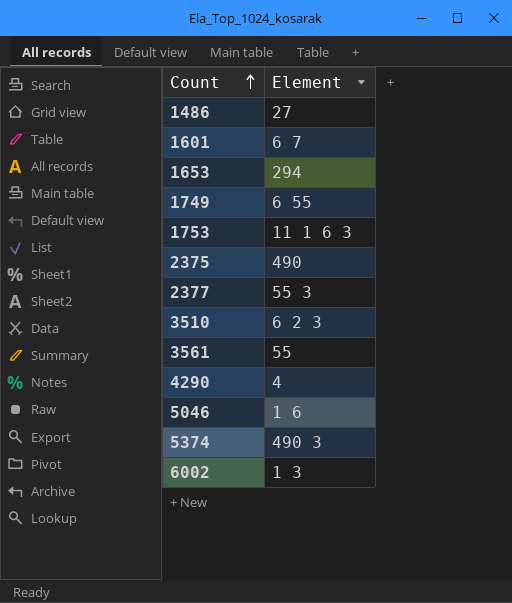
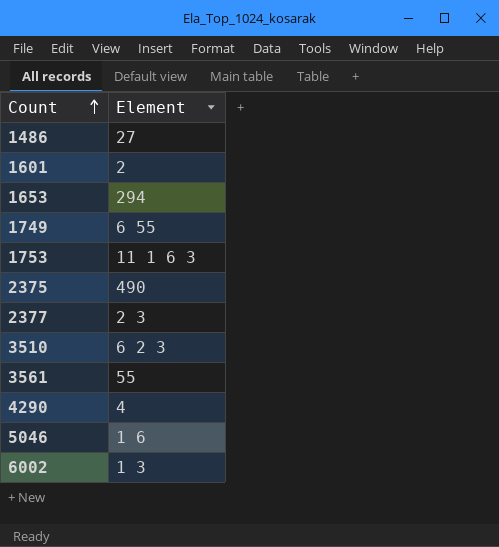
row 5374: 490 3 -> none
1601 | Element: 6 7 -> 2
2377 | Element: 55 3 -> 2 3

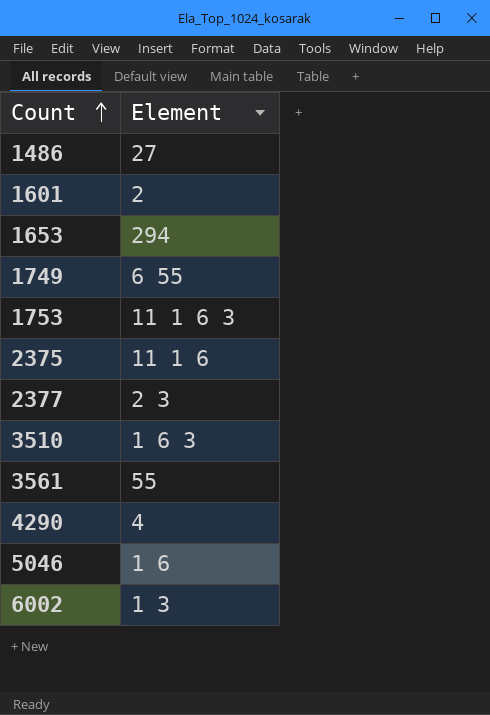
2375 | Element: 490 -> 11 1 6
3510 | Element: 6 2 3 -> 1 6 3

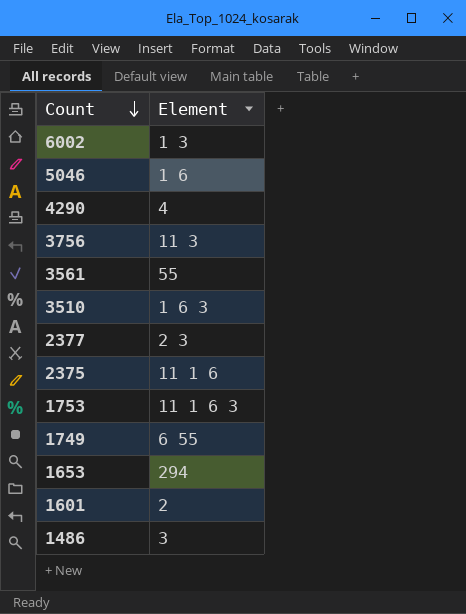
row order: Count ascending -> Count descending
row 3756: none -> 11 3
1486 | Element: 27 -> 3

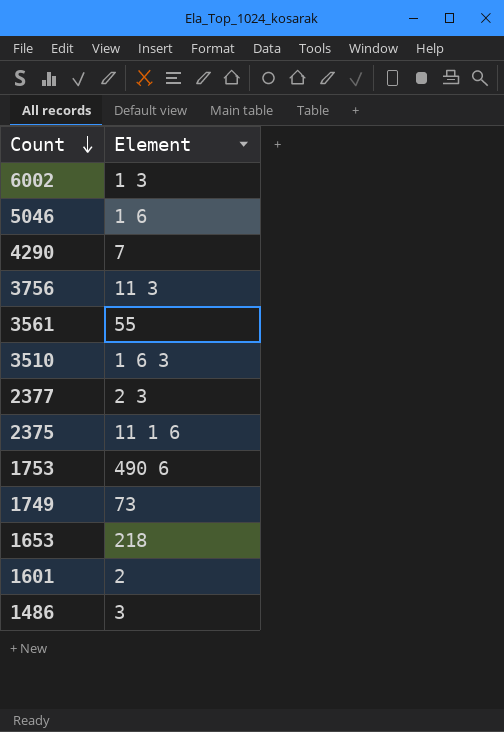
4290 | Element: 4 -> 7
1753 | Element: 11 1 6 3 -> 490 6
1749 | Element: 6 55 -> 73
1653 | Element: 294 -> 218

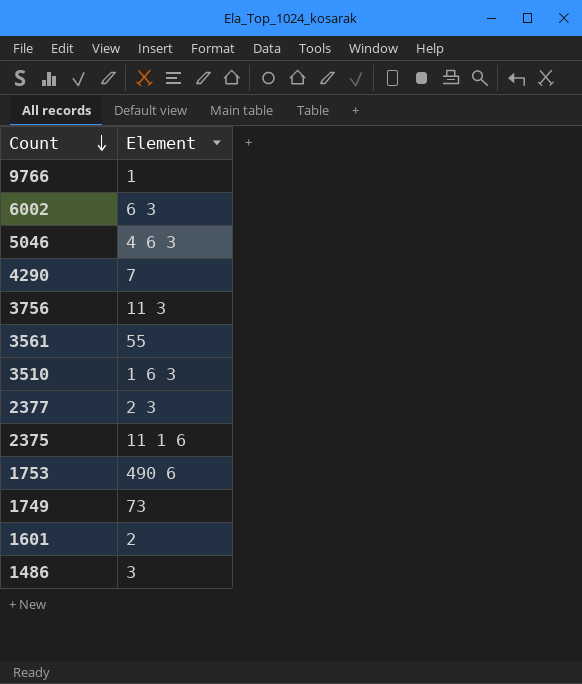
row 1653: 218 -> none
row 9766: none -> 1
6002 | Element: 1 3 -> 6 3
5046 | Element: 1 6 -> 4 6 3

